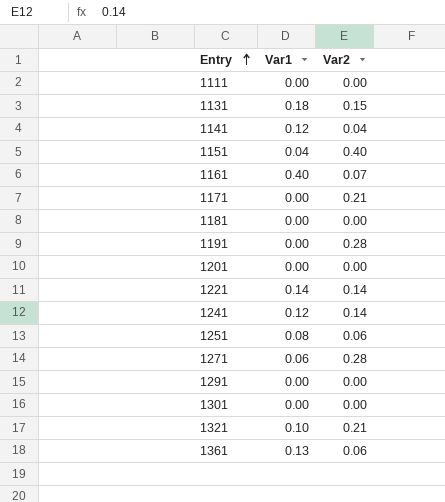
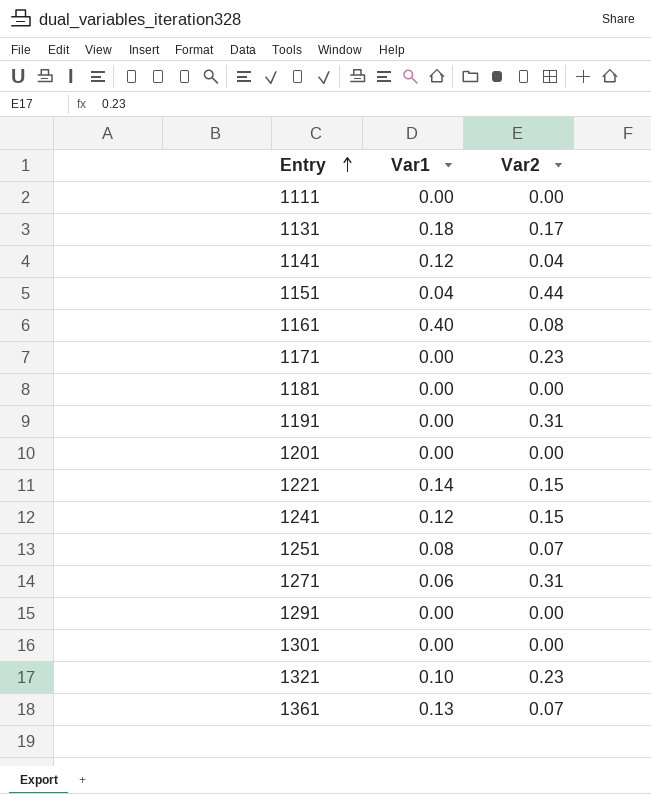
1131 | Var2: 0.15 -> 0.17
1151 | Var2: 0.40 -> 0.44
1161 | Var2: 0.07 -> 0.08
1171 | Var2: 0.21 -> 0.23
1191 | Var2: 0.28 -> 0.31
1221 | Var2: 0.14 -> 0.15
1241 | Var2: 0.14 -> 0.15
1251 | Var2: 0.06 -> 0.07
1271 | Var2: 0.28 -> 0.31
1321 | Var2: 0.21 -> 0.23
1361 | Var2: 0.06 -> 0.07

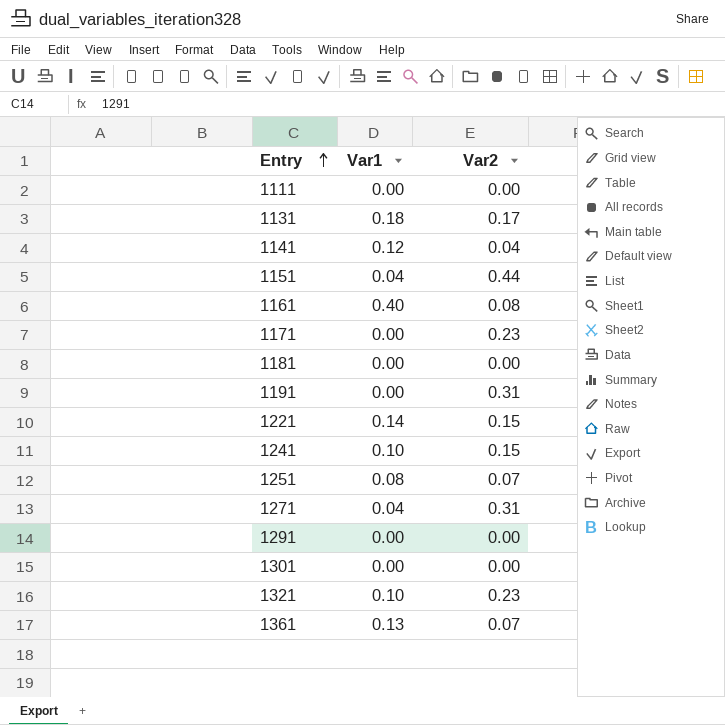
row 1201: 0.00 | 0.00 -> none
1241 | Var1: 0.12 -> 0.10
1271 | Var1: 0.06 -> 0.04

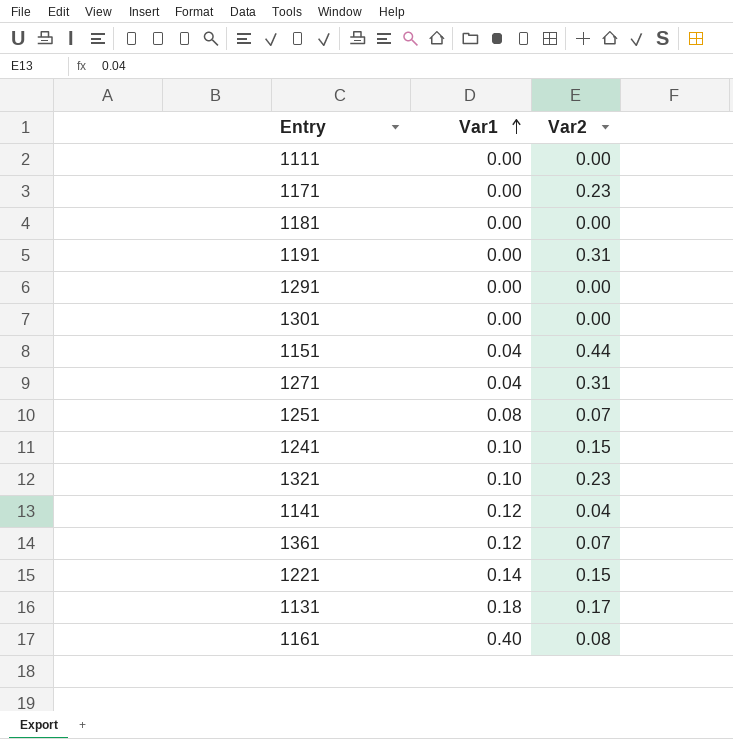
row order: Entry ascending -> Var1 ascending
1361 | Var1: 0.13 -> 0.12

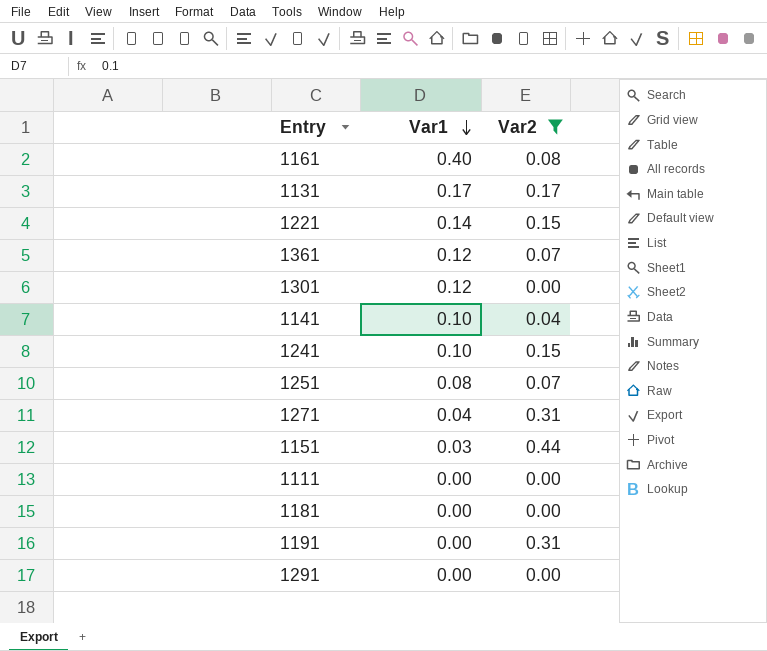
filter: none -> Var2 != 0.23
row order: Var1 ascending -> Var1 descending
1131 | Var1: 0.18 -> 0.17
1301 | Var1: 0.00 -> 0.12
1141 | Var1: 0.12 -> 0.10
1151 | Var1: 0.04 -> 0.03

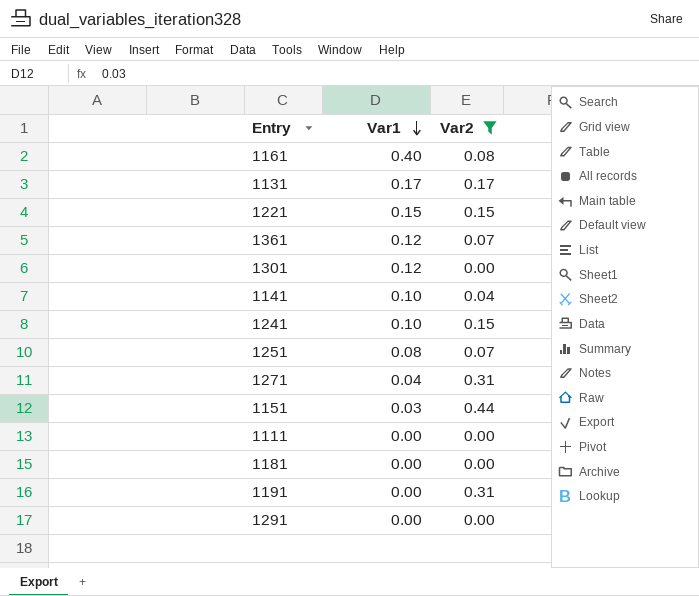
1221 | Var1: 0.14 -> 0.15

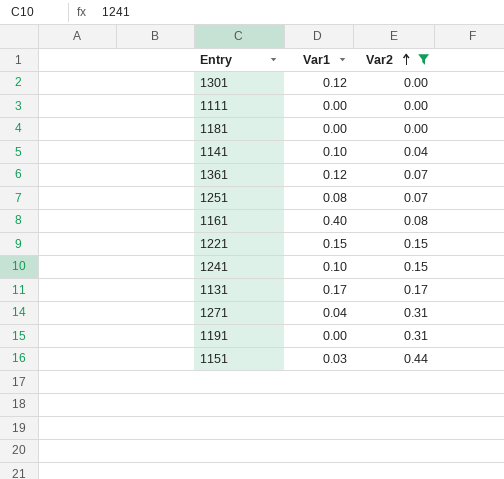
row order: Var1 descending -> Var2 ascending
row 1291: 0.00 | 0.00 -> none

